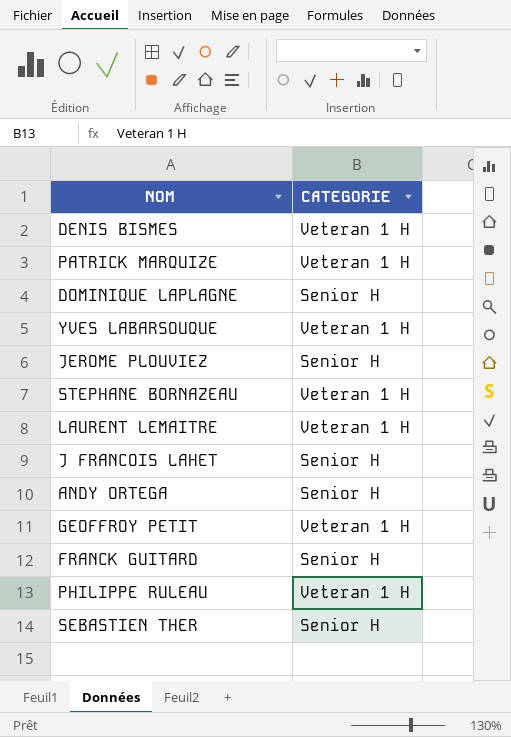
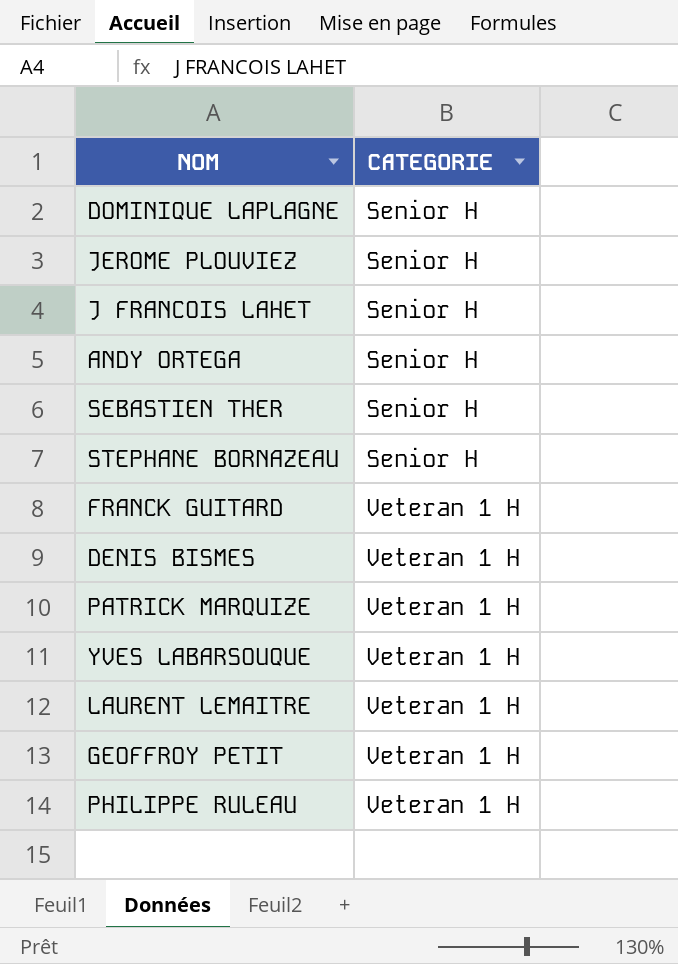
row order: none -> CATEGORIE ascending
STEPHANE BORNAZEAU | CATEGORIE: Veteran 1 H -> Senior H
FRANCK GUITARD | CATEGORIE: Senior H -> Veteran 1 H

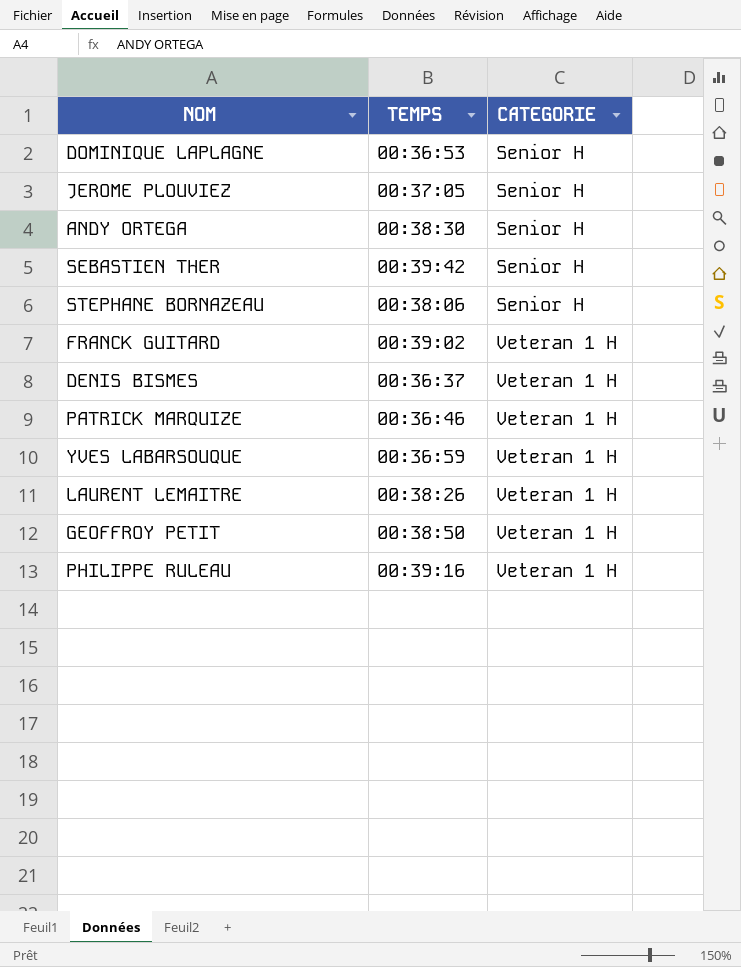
column TEMPS | position: none -> 2
row J FRANCOIS LAHET: Senior H -> none

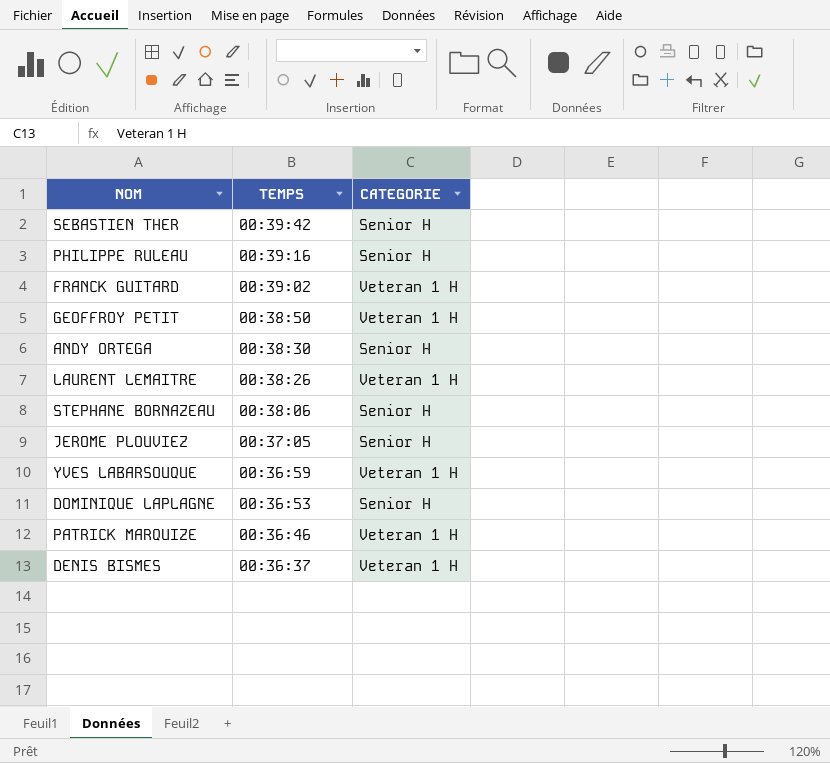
row order: CATEGORIE ascending -> TEMPS descending
PHILIPPE RULEAU | CATEGORIE: Veteran 1 H -> Senior H

